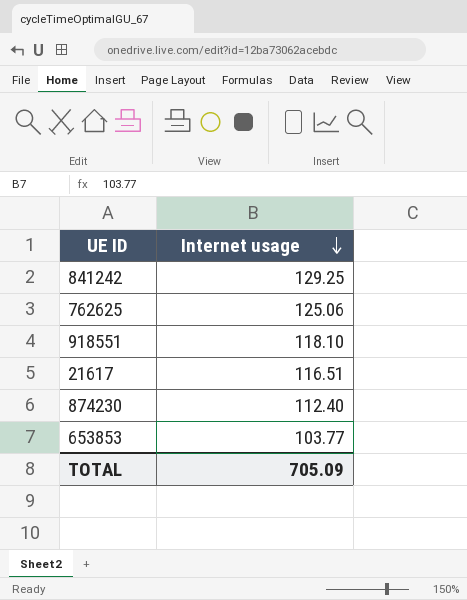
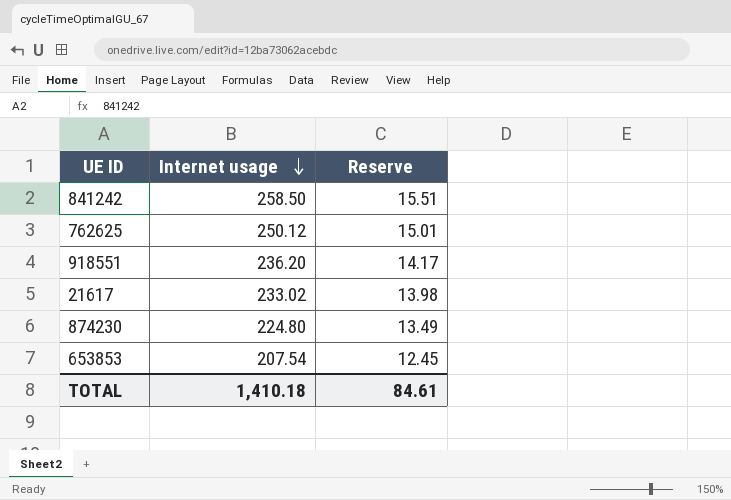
column Reserve | formula: none -> [Internet usage] * 0.06
841242 | Internet usage: 129.25 -> 258.50
762625 | Internet usage: 125.06 -> 250.12
918551 | Internet usage: 118.10 -> 236.20
21617 | Internet usage: 116.51 -> 233.02
874230 | Internet usage: 112.40 -> 224.80
653853 | Internet usage: 103.77 -> 207.54
TOTAL | Internet usage: 705.09 -> 1,410.18

